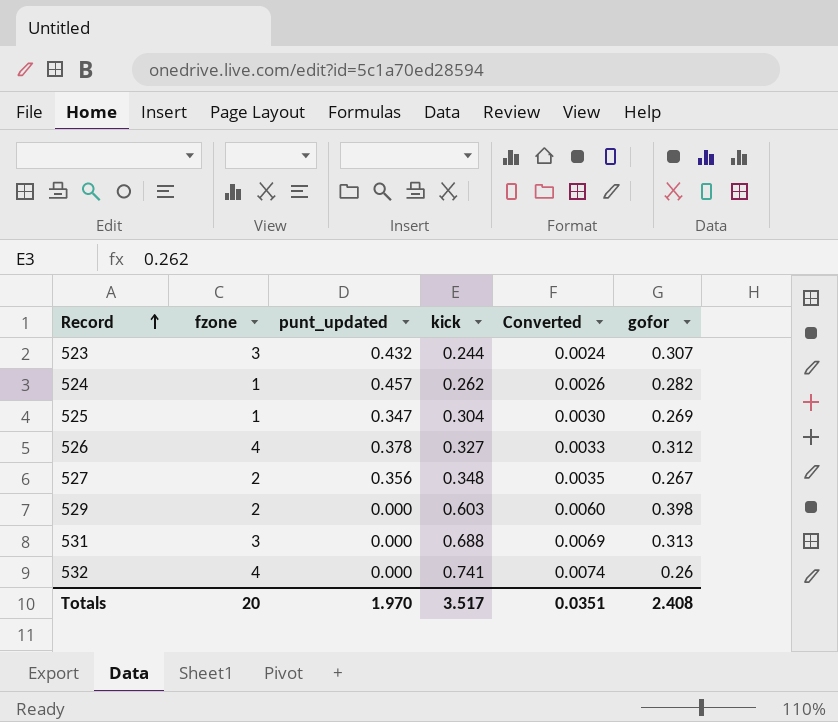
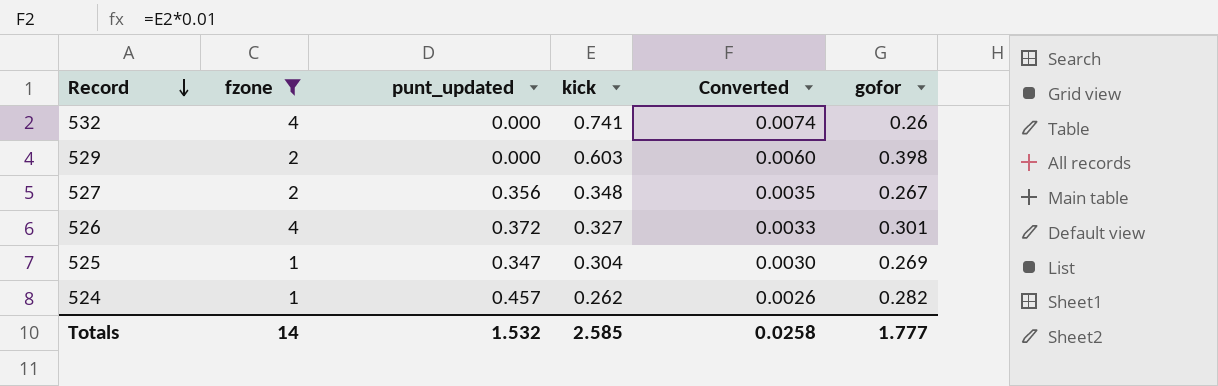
filter: none -> fzone != 3
row order: Record ascending -> Record descending
526 | punt_updated: 0.378 -> 0.372
526 | gofor: 0.312 -> 0.301
Totals | fzone: 20 -> 14
Totals | punt_updated: 1.970 -> 1.532
Totals | kick: 3.517 -> 2.585
Totals | Converted: 0.0351 -> 0.0258
Totals | gofor: 2.408 -> 1.777

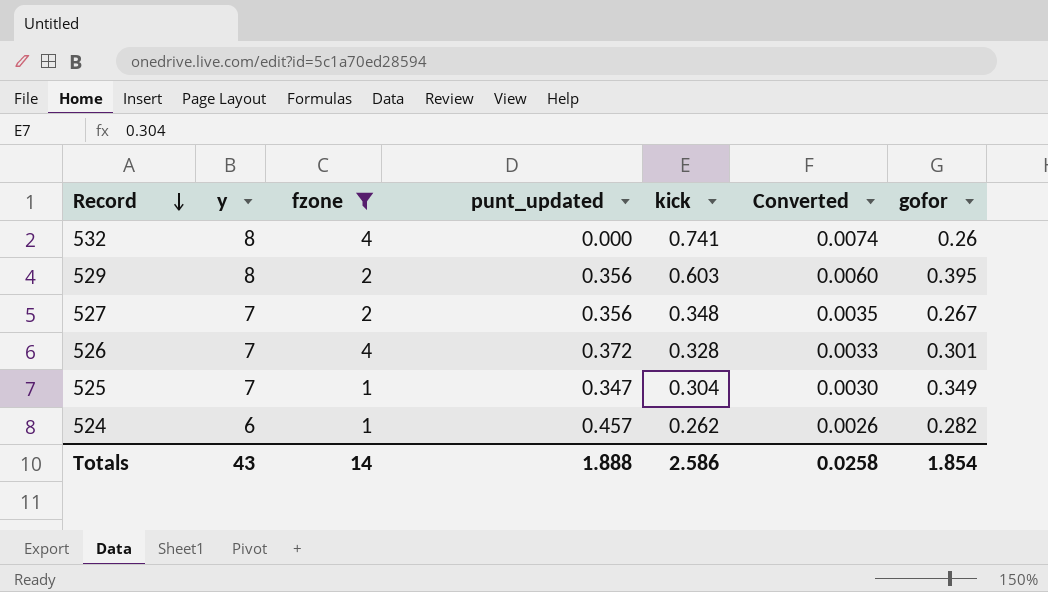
column y | position: none -> 2
529 | punt_updated: 0.000 -> 0.356
529 | gofor: 0.398 -> 0.395
526 | kick: 0.327 -> 0.328
525 | gofor: 0.269 -> 0.349
Totals | punt_updated: 1.532 -> 1.888
Totals | kick: 2.585 -> 2.586
Totals | gofor: 1.777 -> 1.854

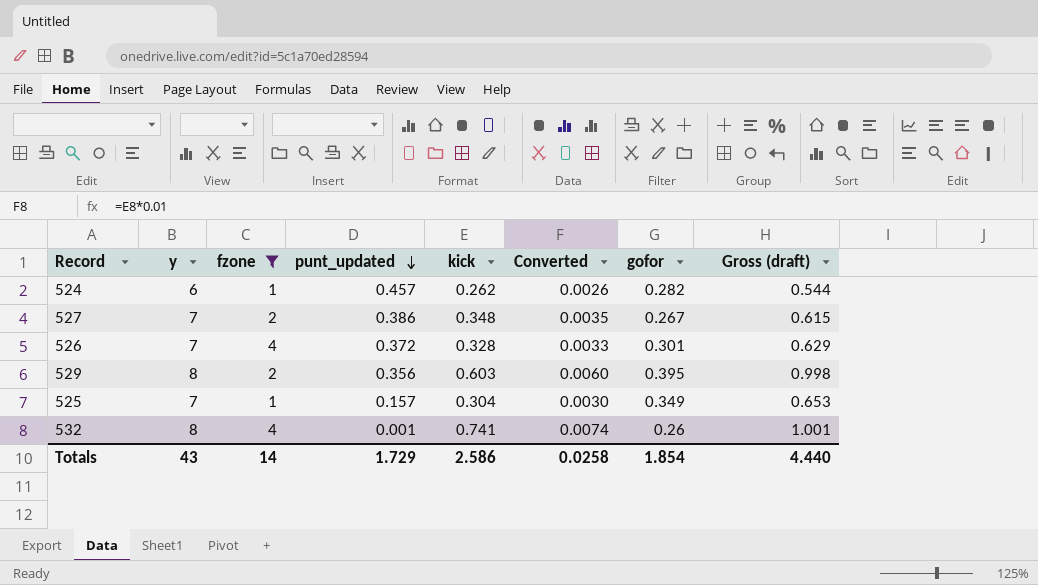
row order: Record descending -> punt_updated descending
column Gross (draft) | formula: none -> [kick] + [gofor]
527 | punt_updated: 0.356 -> 0.386
525 | punt_updated: 0.347 -> 0.157
532 | punt_updated: 0.000 -> 0.001
Totals | punt_updated: 1.888 -> 1.729

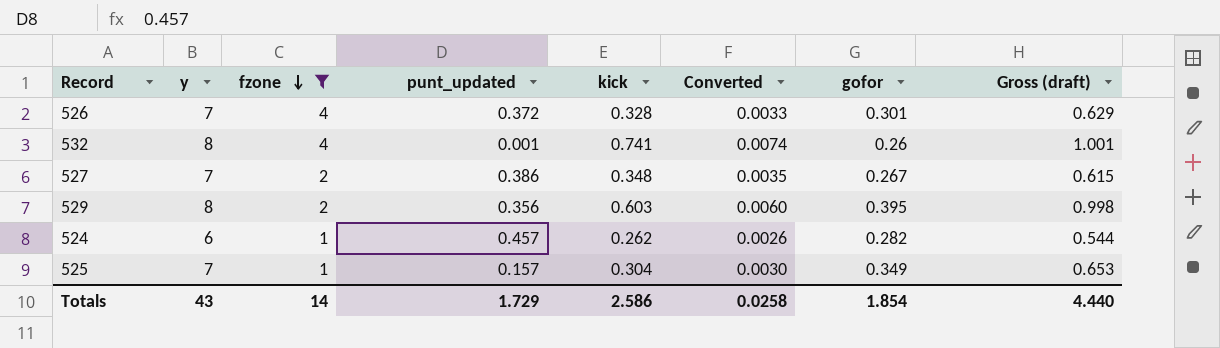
row order: punt_updated descending -> fzone descending

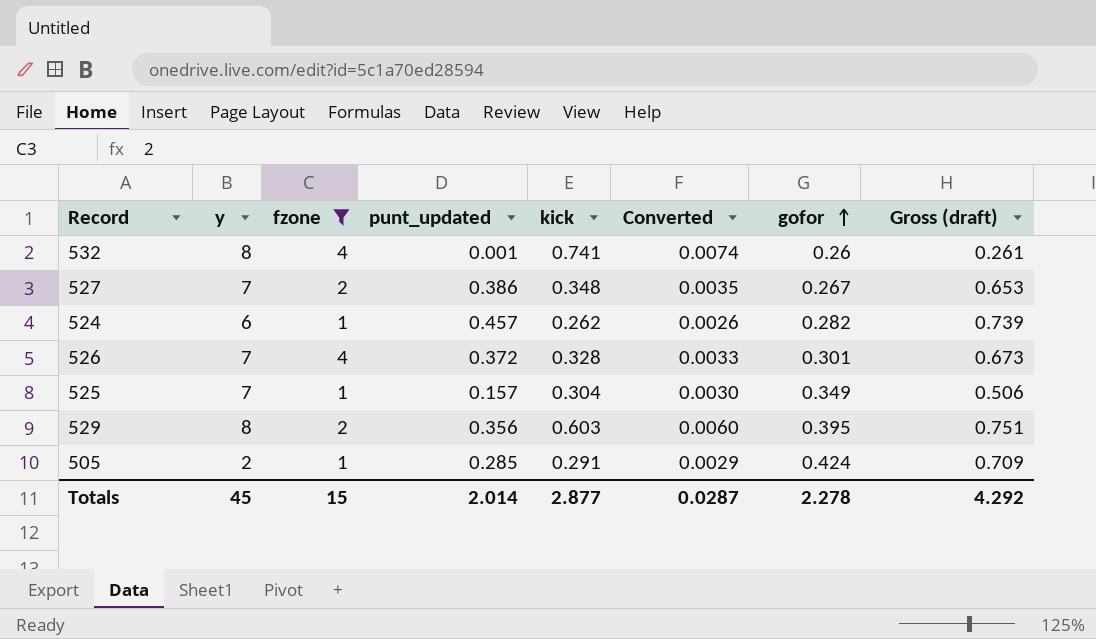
row order: fzone descending -> gofor ascending
column Gross (draft) | formula: [kick] + [gofor] -> [punt_updated] + [gofor]
row 505: none -> 2 | 1 | 0.285 | 0.291 | 0.0029 | 0.424 | 0.709
Totals | y: 43 -> 45
Totals | fzone: 14 -> 15
Totals | punt_updated: 1.729 -> 2.014
Totals | kick: 2.586 -> 2.877
Totals | Converted: 0.0258 -> 0.0287
Totals | gofor: 1.854 -> 2.278
Totals | Gross (draft): 4.440 -> 4.292

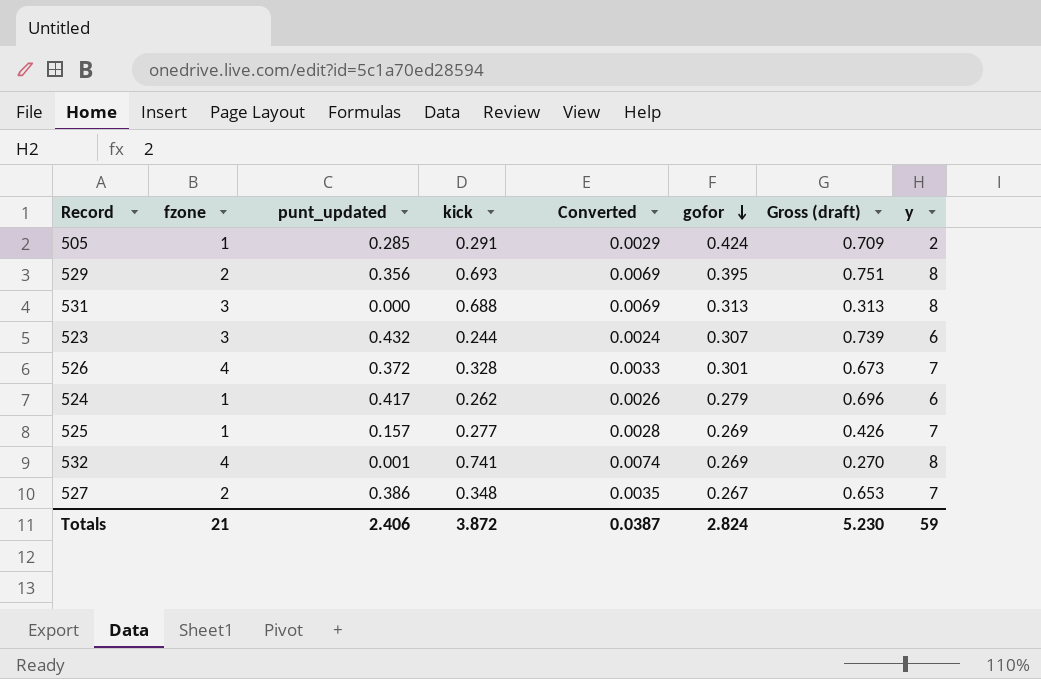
filter: fzone != 3 -> none
row order: gofor ascending -> gofor descending
column y | position: 2 -> 8
529 | kick: 0.603 -> 0.693
529 | Converted: 0.0060 -> 0.0069
524 | punt_updated: 0.457 -> 0.417
524 | gofor: 0.282 -> 0.279
524 | Gross (draft): 0.739 -> 0.696
525 | kick: 0.304 -> 0.277
525 | Converted: 0.0030 -> 0.0028
525 | gofor: 0.349 -> 0.269
525 | Gross (draft): 0.506 -> 0.426
532 | gofor: 0.26 -> 0.269
532 | Gross (draft): 0.261 -> 0.270
Totals | fzone: 15 -> 21
Totals | punt_updated: 2.014 -> 2.406
Totals | kick: 2.877 -> 3.872
Totals | Converted: 0.0287 -> 0.0387
Totals | gofor: 2.278 -> 2.824
Totals | Gross (draft): 4.292 -> 5.230
Totals | y: 45 -> 59

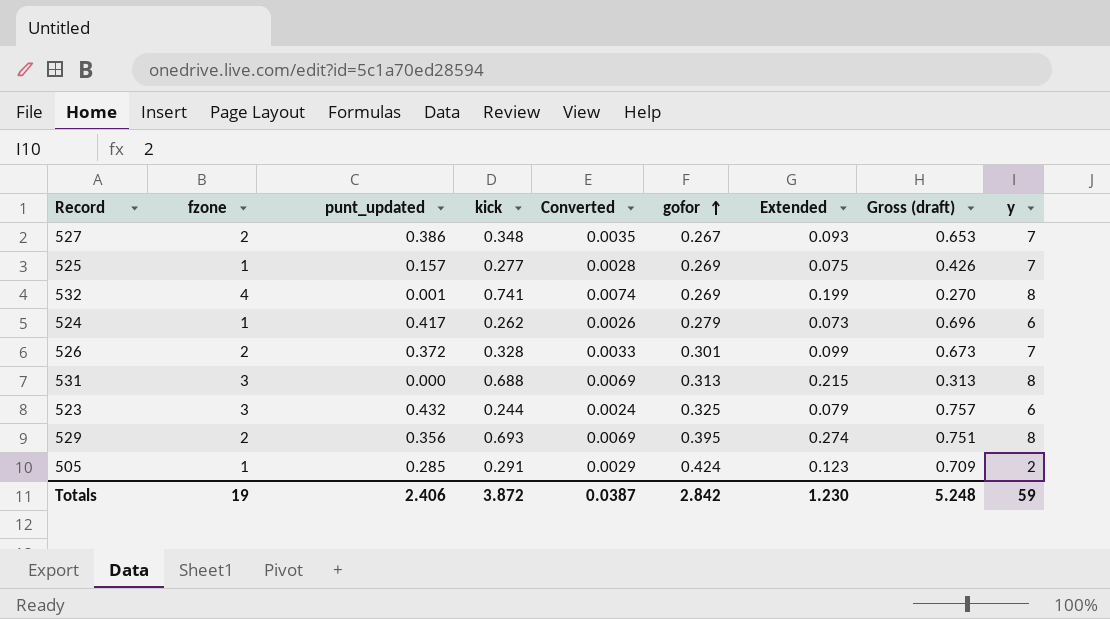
row order: gofor descending -> gofor ascending
column Extended | formula: none -> [kick] * [gofor]
526 | fzone: 4 -> 2
523 | gofor: 0.307 -> 0.325
523 | Gross (draft): 0.739 -> 0.757
Totals | fzone: 21 -> 19
Totals | gofor: 2.824 -> 2.842
Totals | Gross (draft): 5.230 -> 5.248

